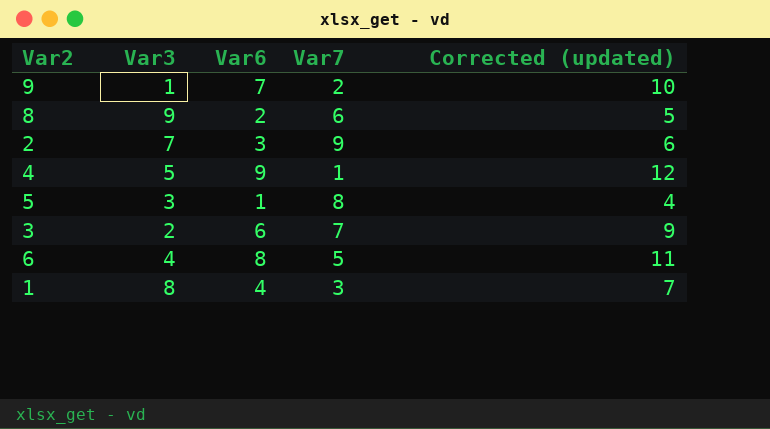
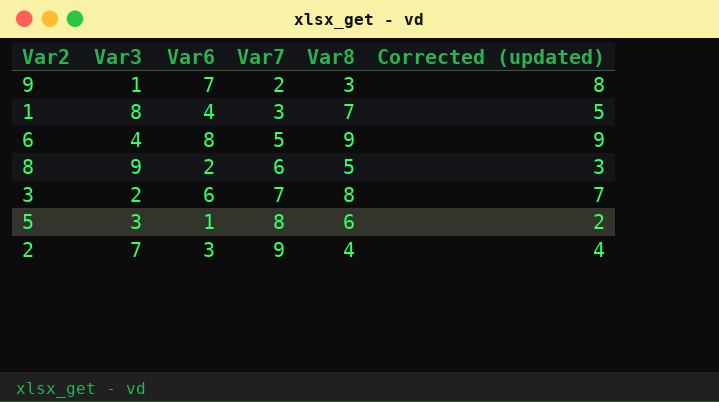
row order: none -> Var7 ascending
column Var8 | position: none -> 5
column Corrected (updated) | formula: [Var6] + 3 -> [Var6] + 1
row 4: 5 | 9 | 1 | 12 -> none

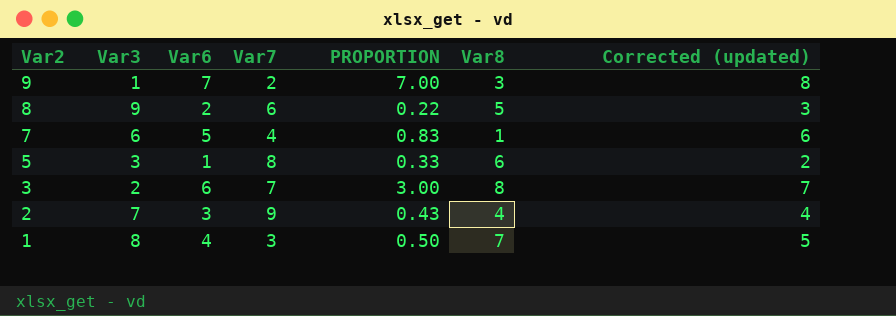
row order: Var7 ascending -> Var2 descending
column PROPORTION | formula: none -> [Var6] / [Var3]
row 6: 4 | 8 | 5 | 9 | 9 -> none
row 7: none -> 6 | 5 | 4 | 0.83 | 1 | 6

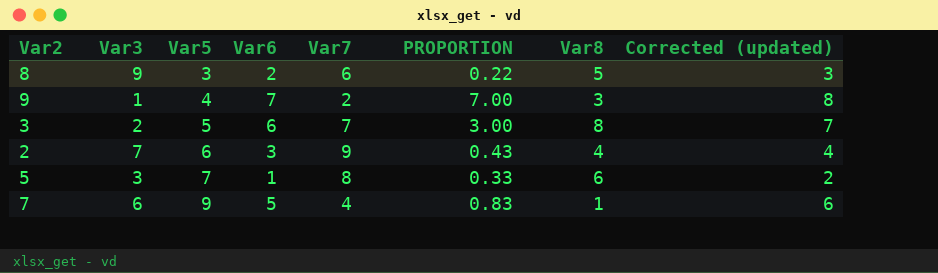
row order: Var2 descending -> Var5 ascending
column Var5 | position: none -> 3
row 1: 8 | 4 | 3 | 0.50 | 7 | 5 -> none

